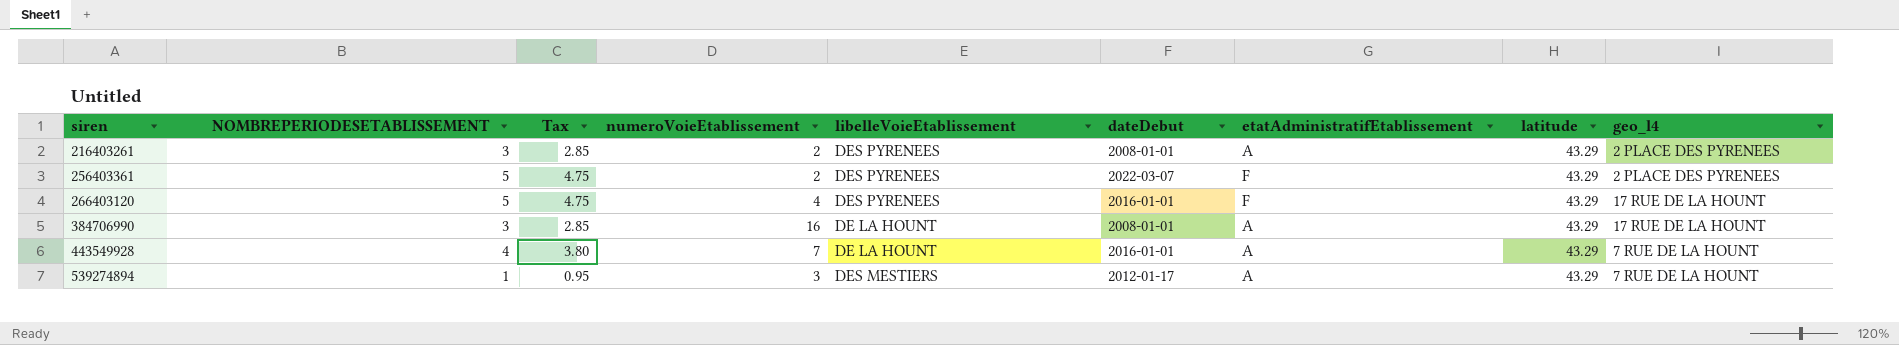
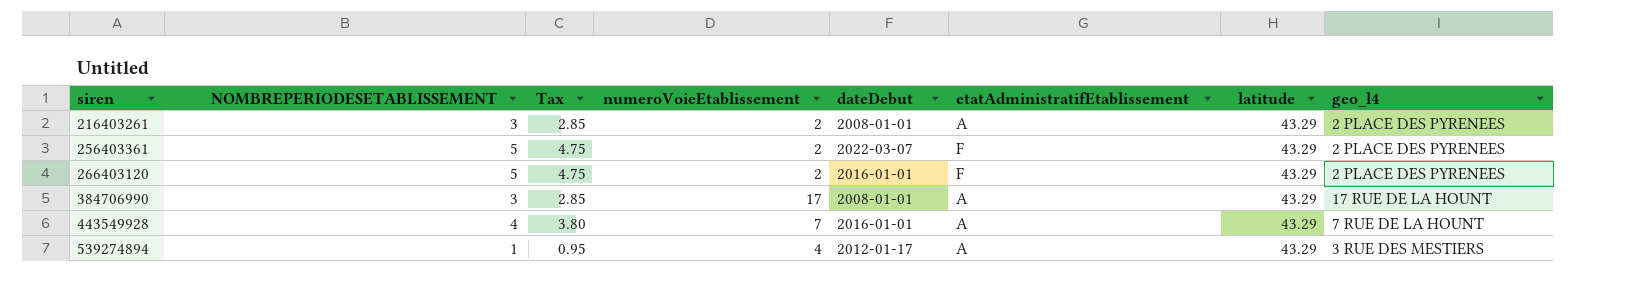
column libelleVoieEtablissement | position: 5 -> none
266403120 | numeroVoieEtablissement: 4 -> 2
266403120 | geo_l4: 17 RUE DE LA HOUNT -> 2 PLACE DES PYRENEES
384706990 | numeroVoieEtablissement: 16 -> 17
539274894 | numeroVoieEtablissement: 3 -> 4
539274894 | geo_l4: 7 RUE DE LA HOUNT -> 3 RUE DES MESTIERS

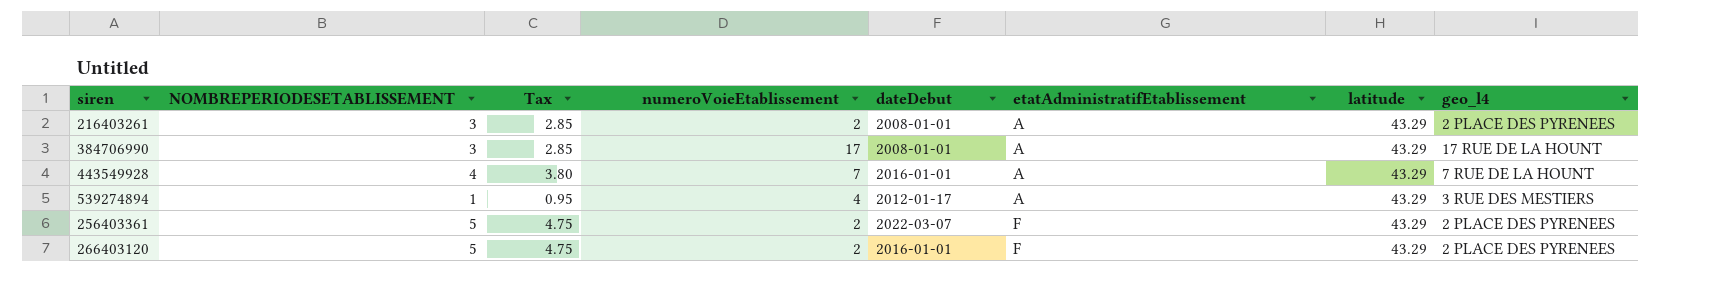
row order: siren ascending -> etatAdministratifEtablissement ascending

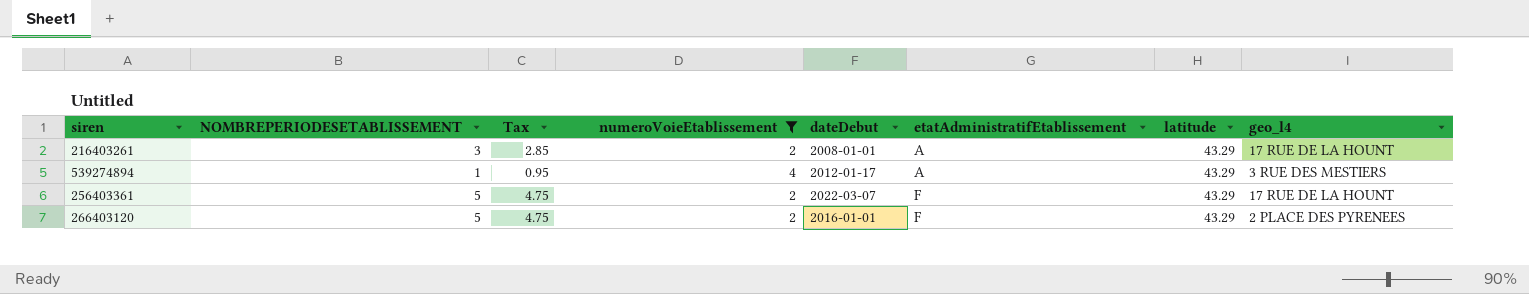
filter: none -> numeroVoieEtablissement <= 4
216403261 | geo_l4: 2 PLACE DES PYRENEES -> 17 RUE DE LA HOUNT
256403361 | geo_l4: 2 PLACE DES PYRENEES -> 17 RUE DE LA HOUNT

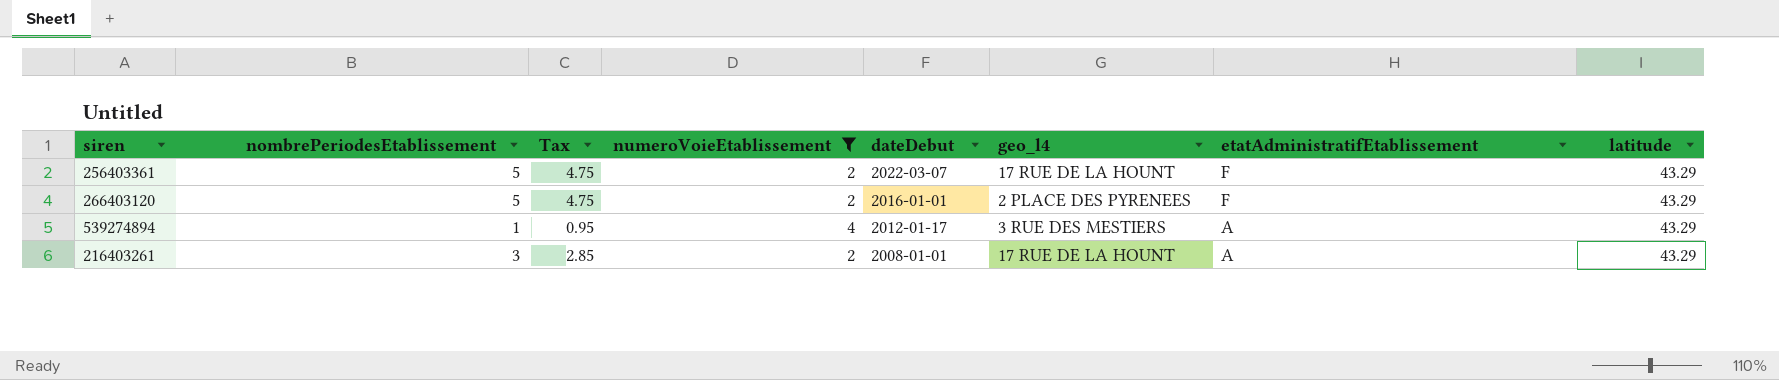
row order: etatAdministratifEtablissement ascending -> dateDebut descending
column name: NOMBREPERIODESETABLISSEMENT -> nombrePeriodesEtablissement
column geo_l4 | position: 8 -> 6

